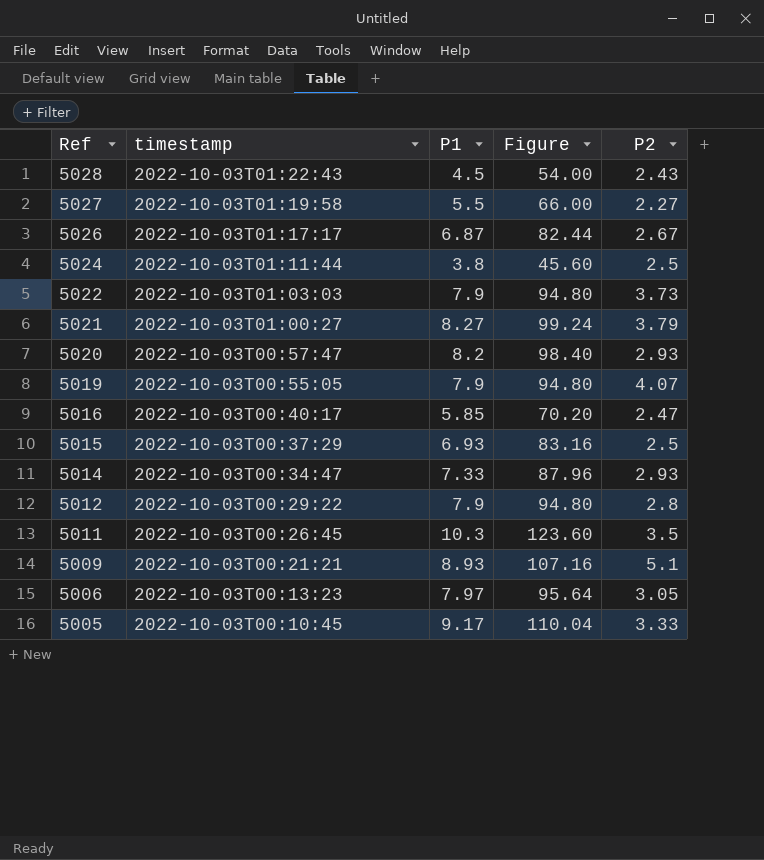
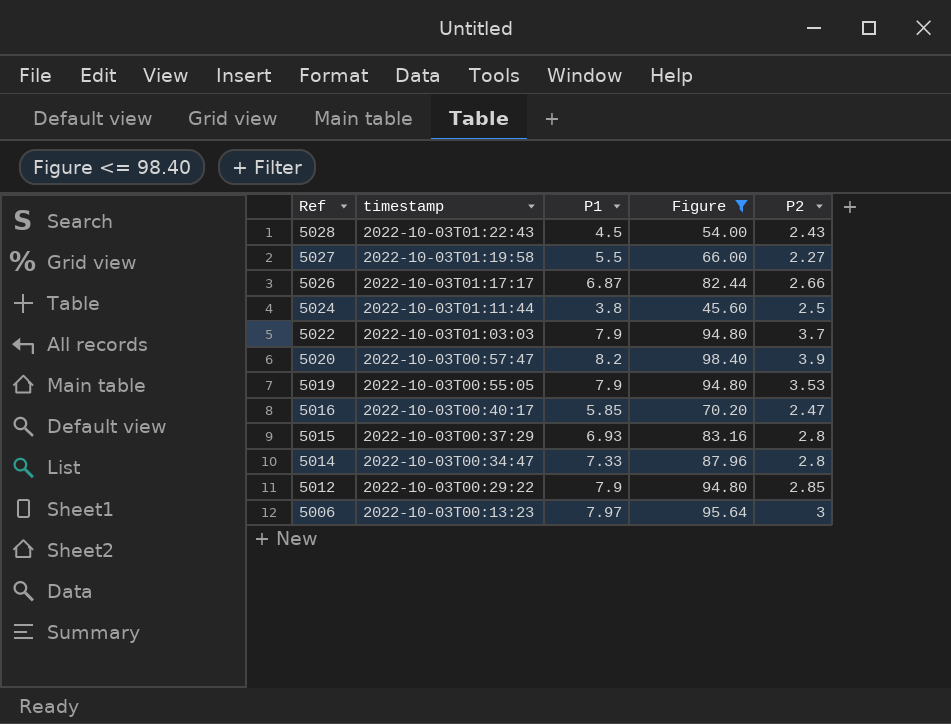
filter: none -> Figure <= 98.40
5026 | P2: 2.67 -> 2.66
5022 | P2: 3.73 -> 3.7
5020 | P2: 2.93 -> 3.9
5019 | P2: 4.07 -> 3.53
5015 | P2: 2.5 -> 2.8
5014 | P2: 2.93 -> 2.8
5012 | P2: 2.8 -> 2.85
5006 | P2: 3.05 -> 3

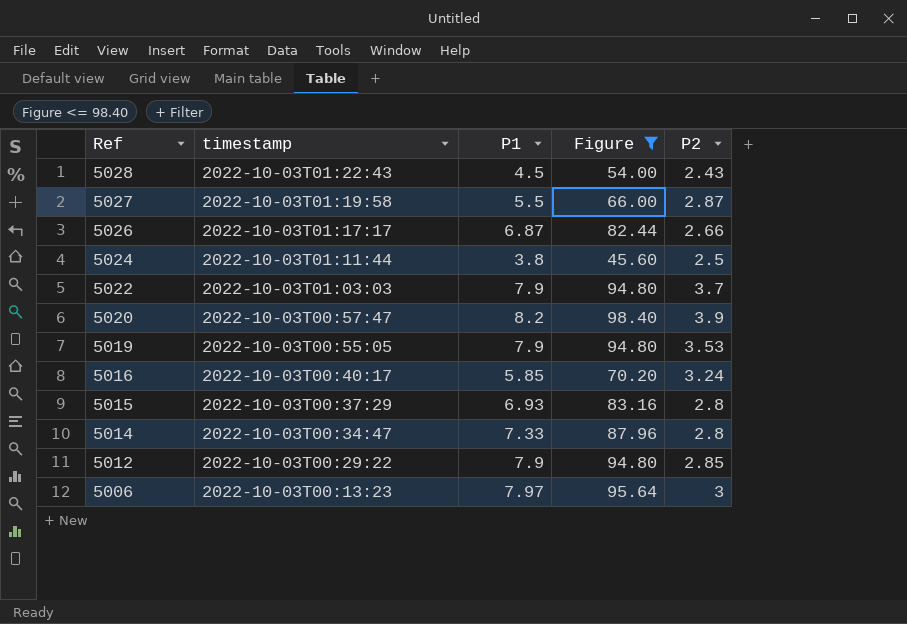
5027 | P2: 2.27 -> 2.87
5016 | P2: 2.47 -> 3.24

